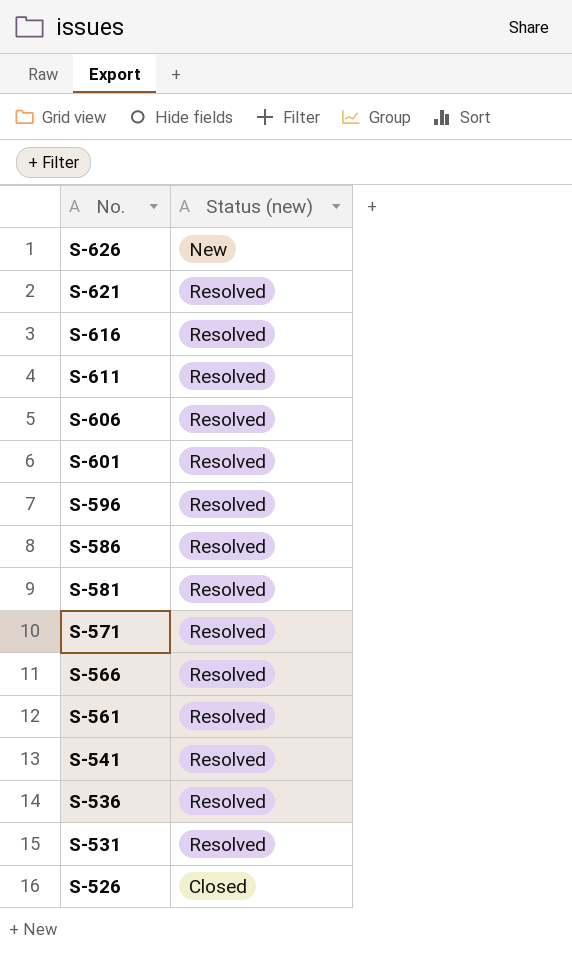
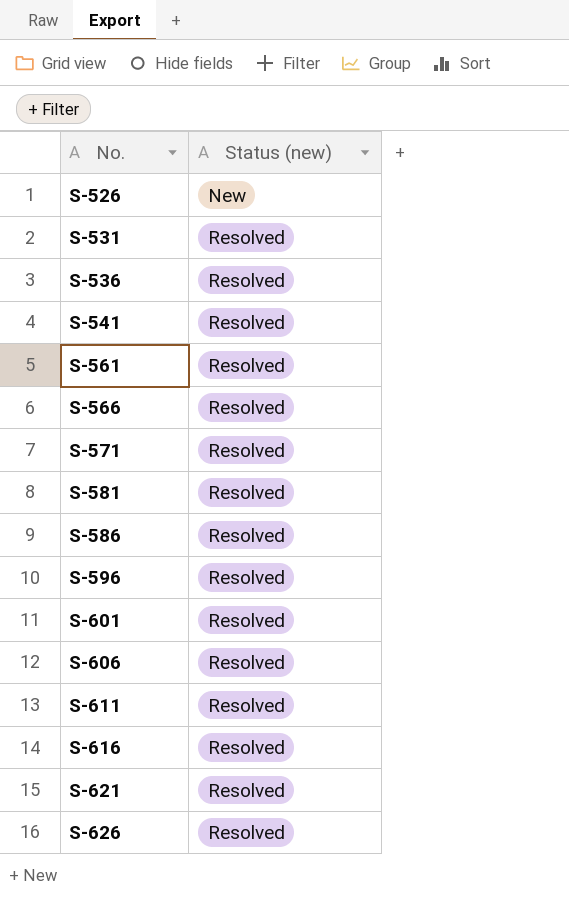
row order: No. descending -> No. ascending
S-526 | Status (new): Closed -> New
S-626 | Status (new): New -> Resolved

